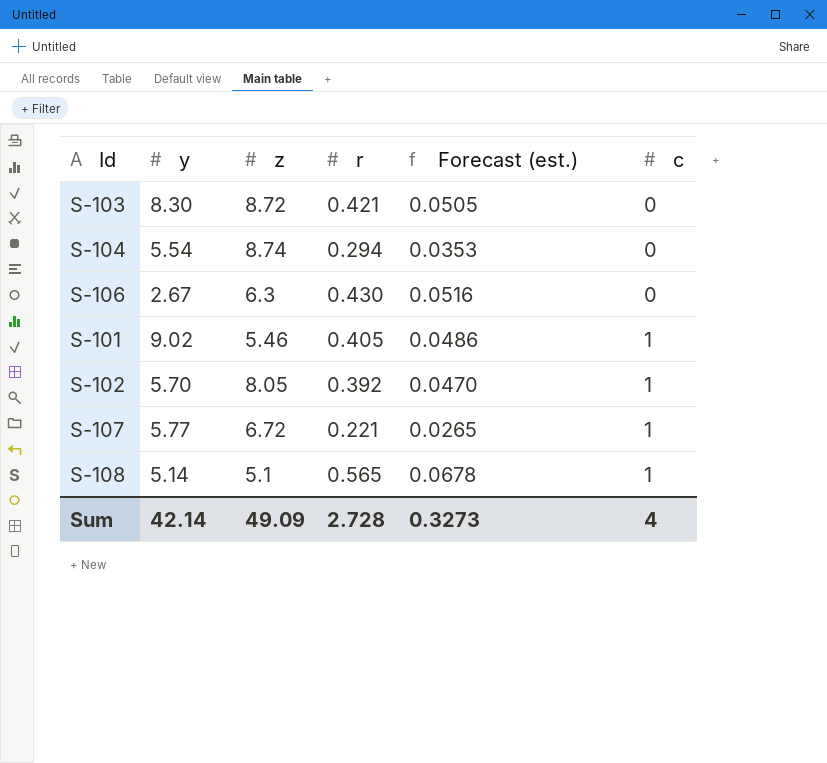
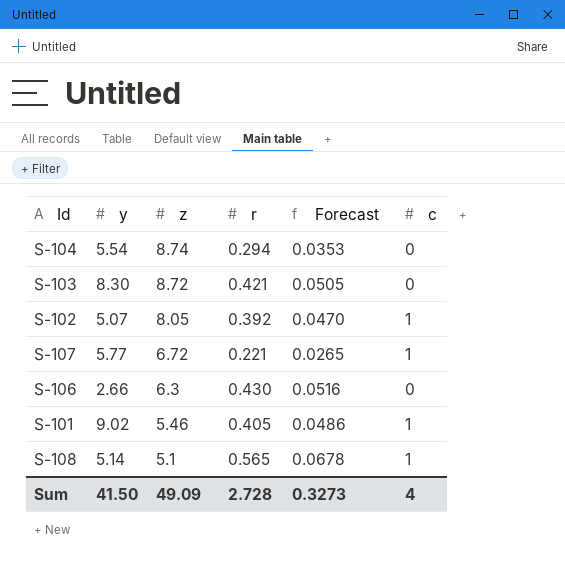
row order: c ascending -> z descending
column name: Forecast (est.) -> Forecast
S-102 | y: 5.70 -> 5.07
S-106 | y: 2.67 -> 2.66
Sum | y: 42.14 -> 41.50

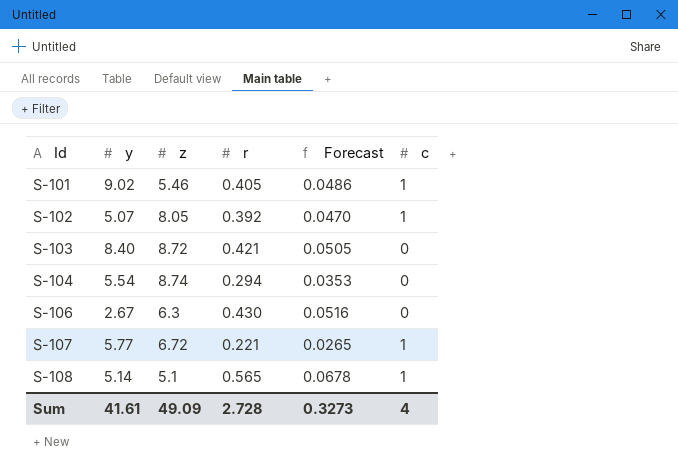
row order: z descending -> Id ascending
S-103 | y: 8.30 -> 8.40
S-106 | y: 2.66 -> 2.67
Sum | y: 41.50 -> 41.61

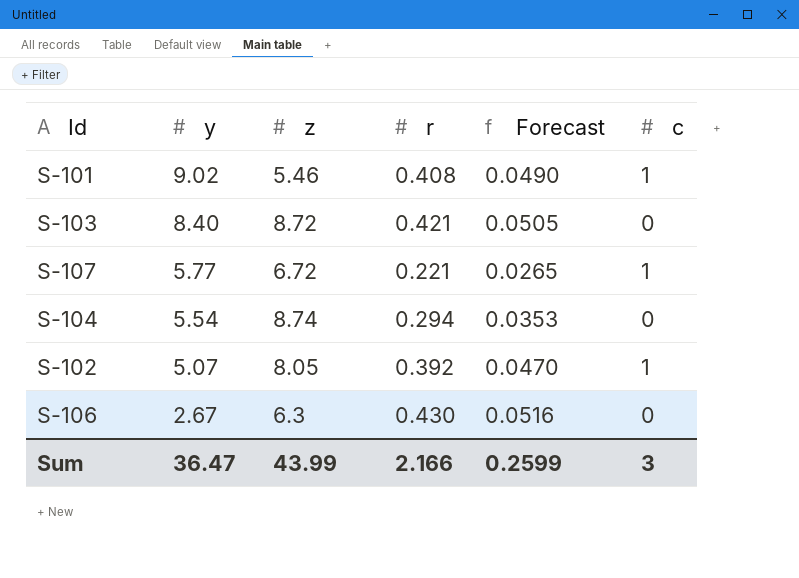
row order: Id ascending -> y descending
row S-108: 5.14 | 5.1 | 0.565 | 0.0678 | 1 -> none
S-101 | r: 0.405 -> 0.408
S-101 | Forecast: 0.0486 -> 0.0490
Sum | y: 41.61 -> 36.47
Sum | z: 49.09 -> 43.99
Sum | r: 2.728 -> 2.166
Sum | Forecast: 0.3273 -> 0.2599
Sum | c: 4 -> 3

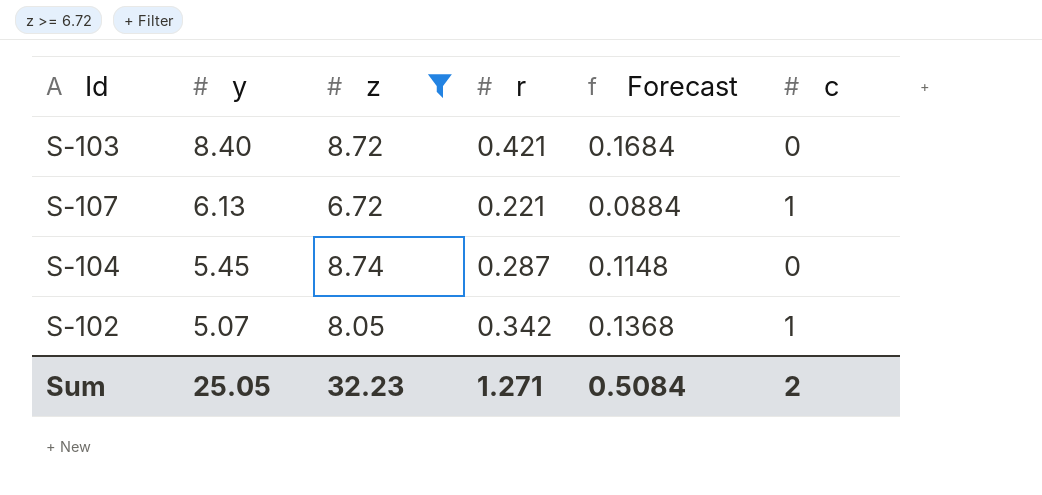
filter: none -> z >= 6.72
column Forecast | formula: [r] * 0.12 -> [r] * 0.4
S-107 | y: 5.77 -> 6.13
S-104 | y: 5.54 -> 5.45
S-104 | r: 0.294 -> 0.287
S-102 | r: 0.392 -> 0.342
Sum | y: 36.47 -> 25.05
Sum | z: 43.99 -> 32.23
Sum | r: 2.166 -> 1.271
Sum | Forecast: 0.2599 -> 0.5084
Sum | c: 3 -> 2

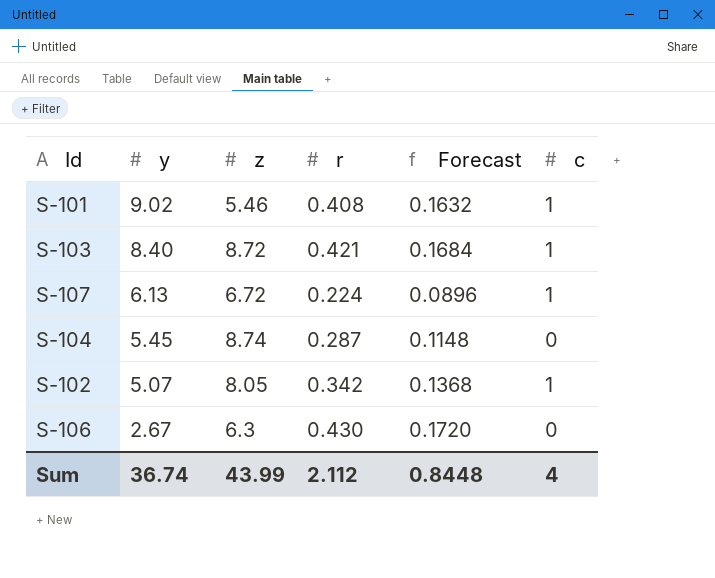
filter: z >= 6.72 -> none
S-103 | c: 0 -> 1
S-107 | r: 0.221 -> 0.224
S-107 | Forecast: 0.0884 -> 0.0896
Sum | y: 25.05 -> 36.74
Sum | z: 32.23 -> 43.99
Sum | r: 1.271 -> 2.112
Sum | Forecast: 0.5084 -> 0.8448
Sum | c: 2 -> 4

